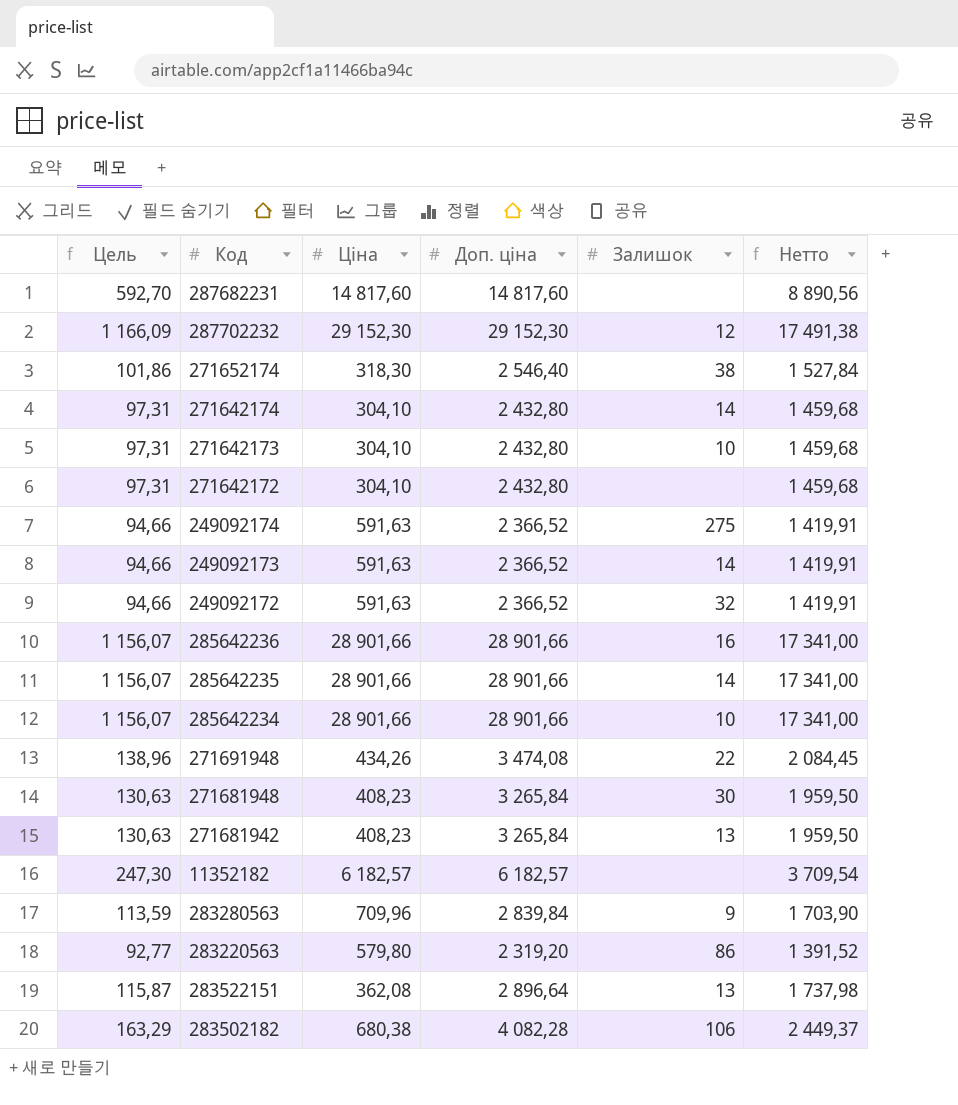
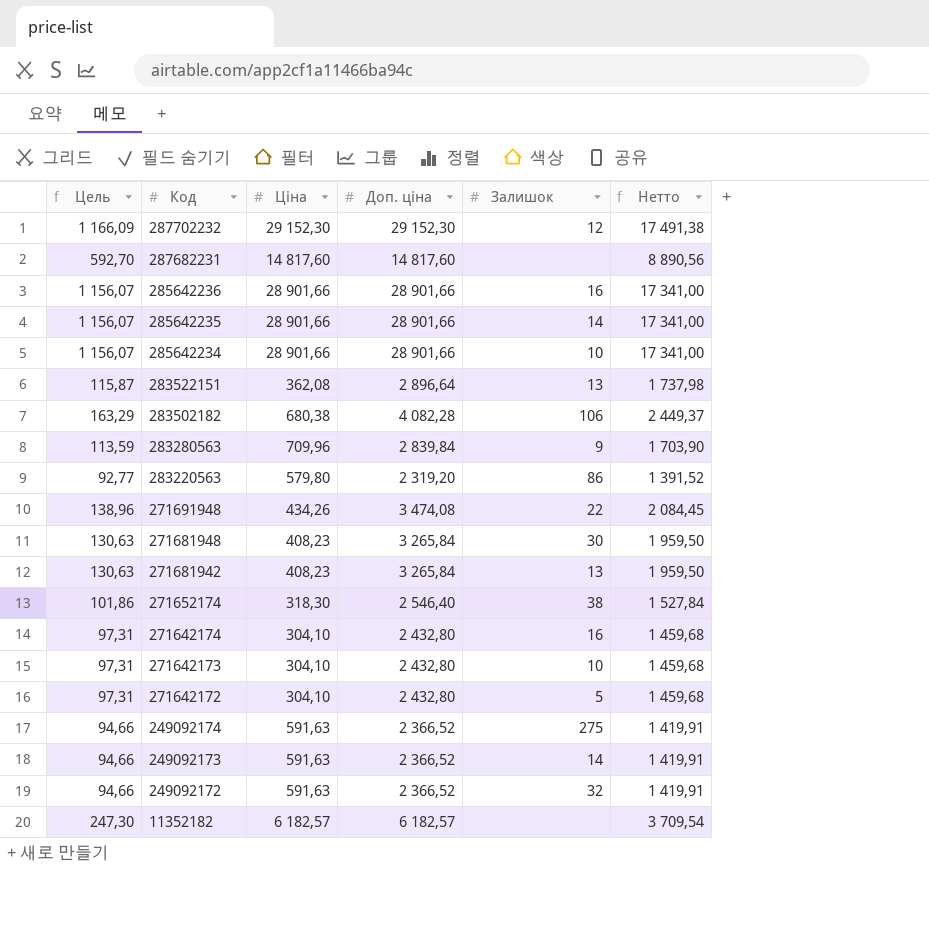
row order: none -> Код descending
271642174 | Залишок: 14 -> 16
271642172 | Залишок: none -> 5

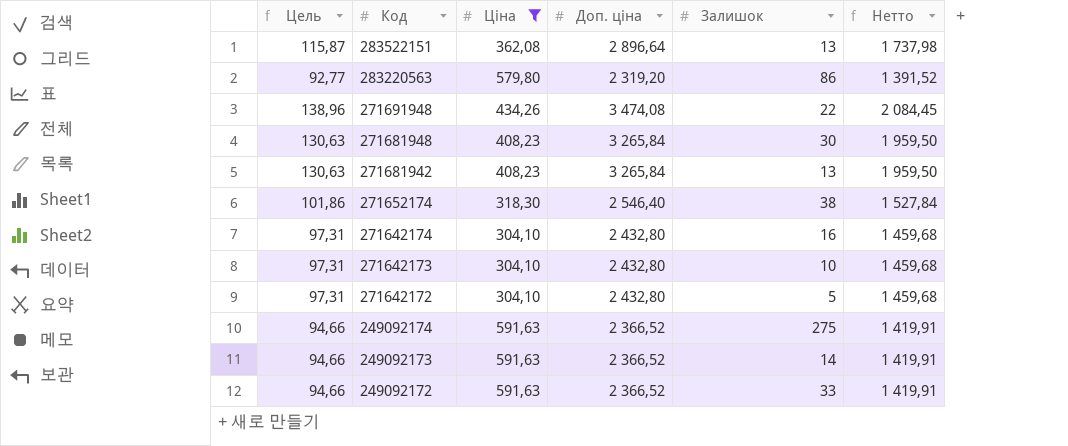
filter: none -> Ціна <= 591,63
249092172 | Залишок: 32 -> 33

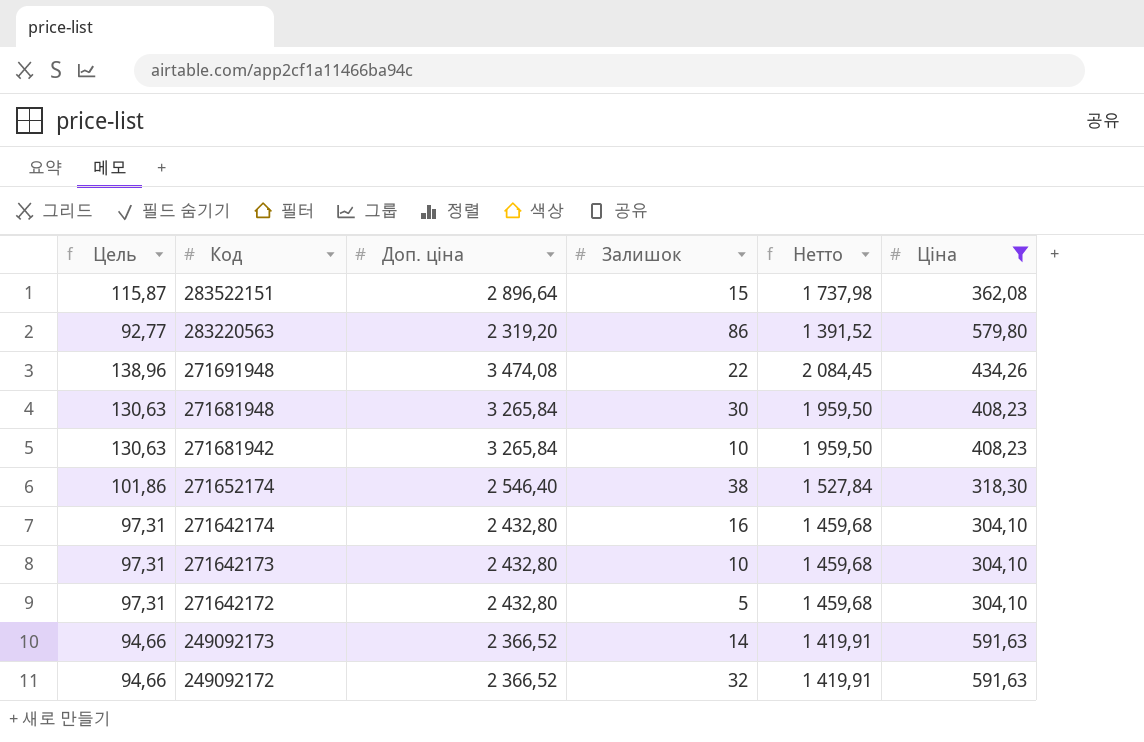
column Ціна | position: 3 -> 6
row 249092174: 94,66 | 591,63 | 2 366,52 | 275 | 1 419,91 -> none
283522151 | Залишок: 13 -> 15
271681942 | Залишок: 13 -> 10
249092172 | Залишок: 33 -> 32

